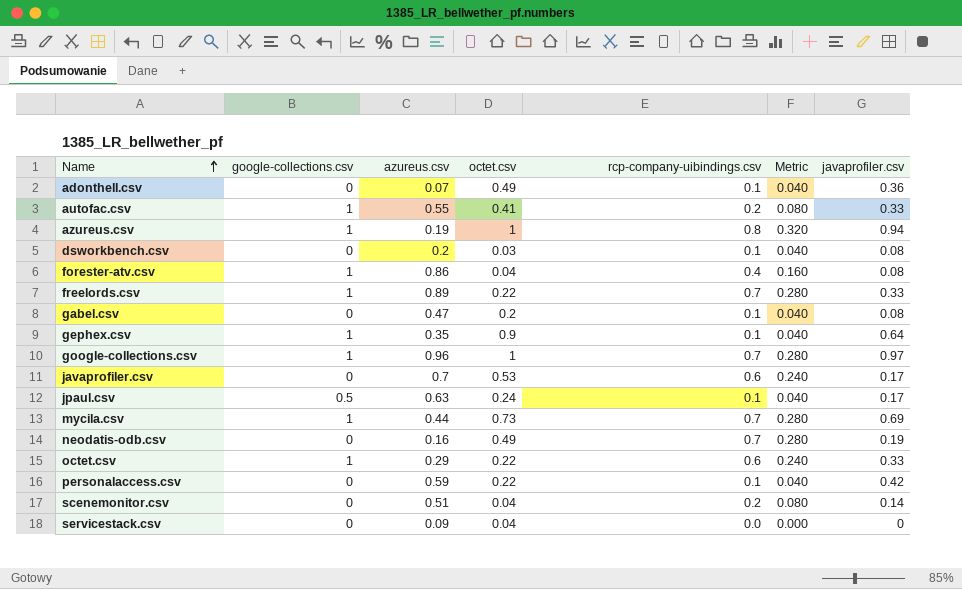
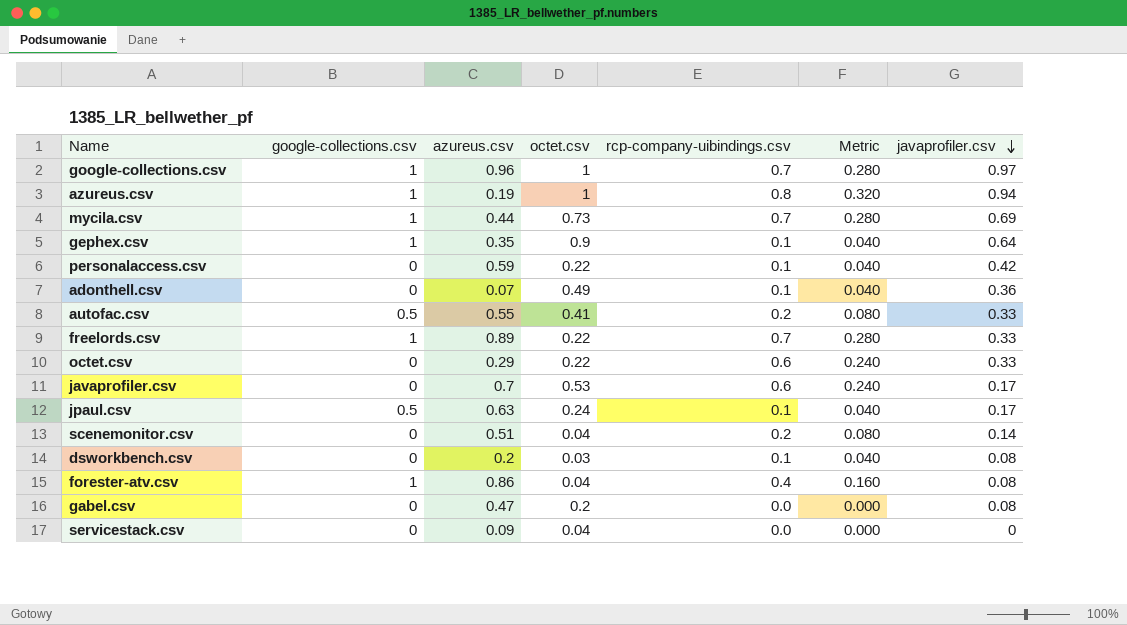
row order: Name ascending -> javaprofiler.csv descending
row neodatis-odb.csv: 0 | 0.16 | 0.49 | 0.7 | 0.280 | 0.19 -> none
autofac.csv | google-collections.csv: 1 -> 0.5
octet.csv | google-collections.csv: 1 -> 0
gabel.csv | rcp-company-uibindings.csv: 0.1 -> 0.0
gabel.csv | Metric: 0.040 -> 0.000

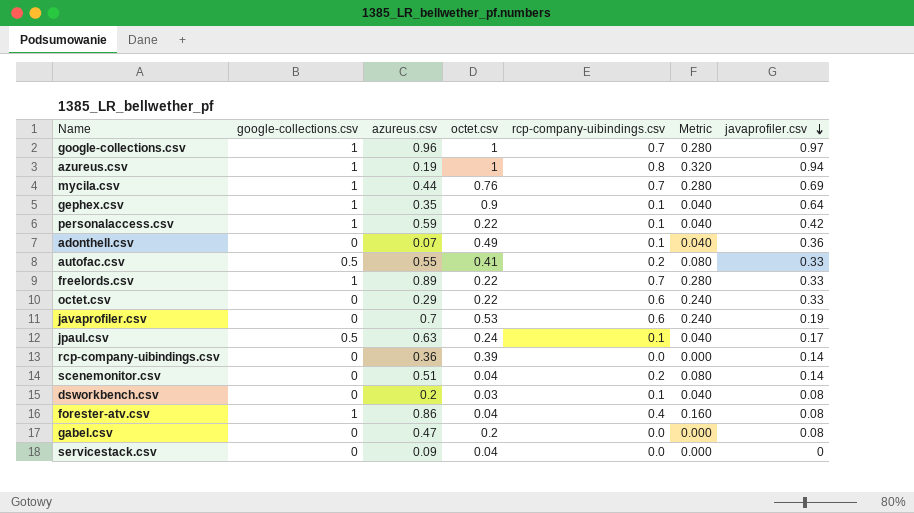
mycila.csv | octet.csv: 0.73 -> 0.76
personalaccess.csv | google-collections.csv: 0 -> 1
javaprofiler.csv | javaprofiler.csv: 0.17 -> 0.19
row rcp-company-uibindings.csv: none -> 0 | 0.36 | 0.39 | 0.0 | 0.000 | 0.14

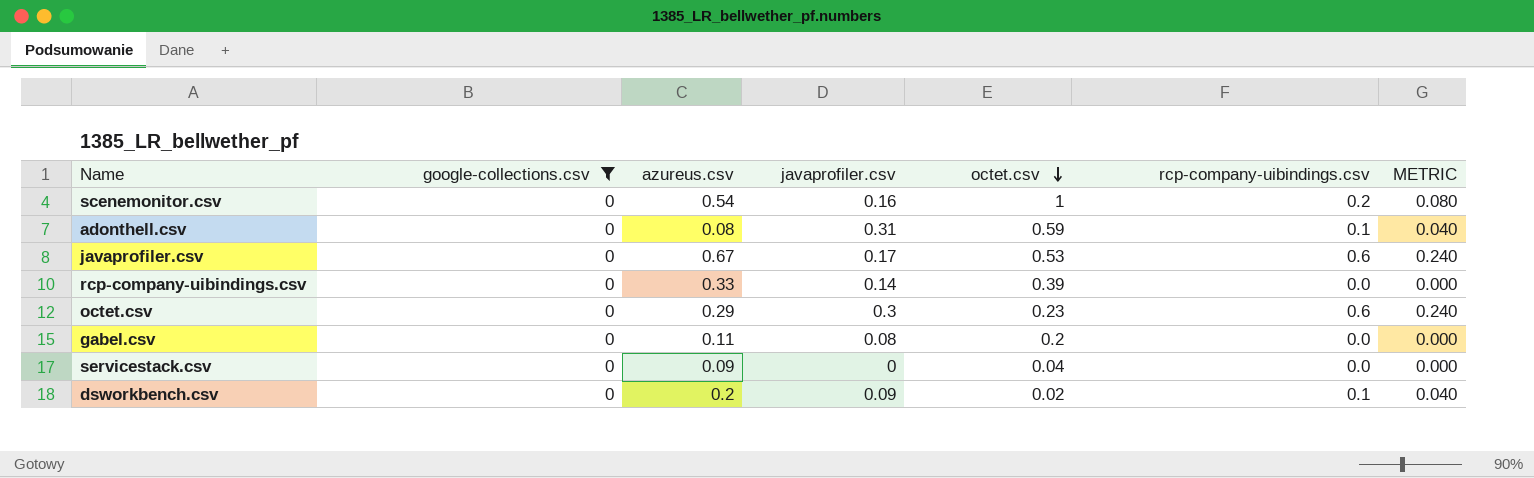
filter: none -> google-collections.csv = 0
row order: javaprofiler.csv descending -> octet.csv descending
column javaprofiler.csv | position: 7 -> 4
column name: Metric -> METRIC
scenemonitor.csv | azureus.csv: 0.51 -> 0.54
scenemonitor.csv | javaprofiler.csv: 0.14 -> 0.16
scenemonitor.csv | octet.csv: 0.04 -> 1
adonthell.csv | azureus.csv: 0.07 -> 0.08
adonthell.csv | javaprofiler.csv: 0.36 -> 0.31
adonthell.csv | octet.csv: 0.49 -> 0.59
javaprofiler.csv | azureus.csv: 0.7 -> 0.67
javaprofiler.csv | javaprofiler.csv: 0.19 -> 0.17
rcp-company-uibindings.csv | azureus.csv: 0.36 -> 0.33
octet.csv | javaprofiler.csv: 0.33 -> 0.3
octet.csv | octet.csv: 0.22 -> 0.23
gabel.csv | azureus.csv: 0.47 -> 0.11
dsworkbench.csv | javaprofiler.csv: 0.08 -> 0.09
dsworkbench.csv | octet.csv: 0.03 -> 0.02

